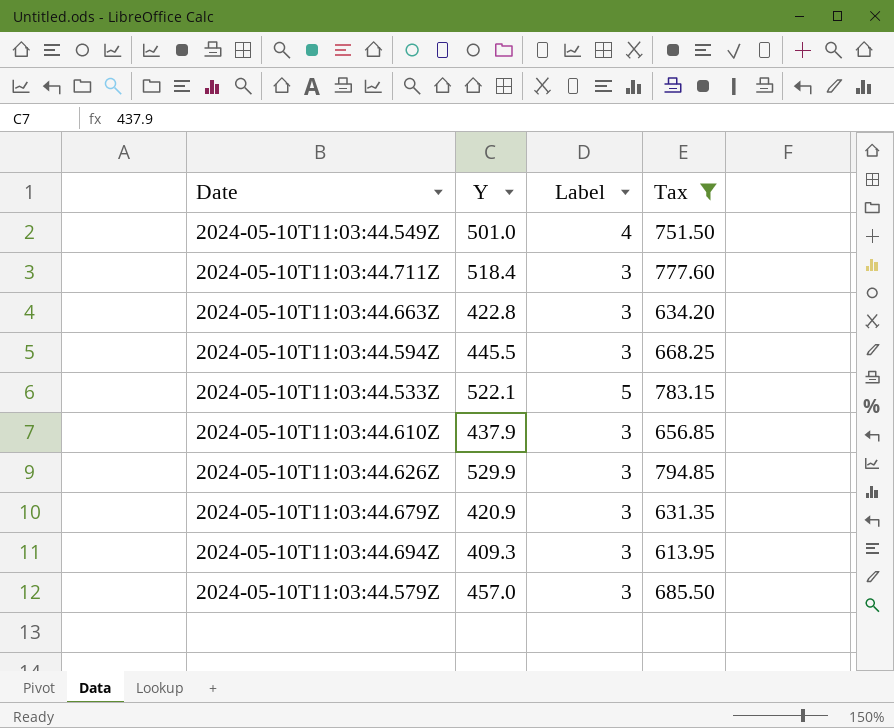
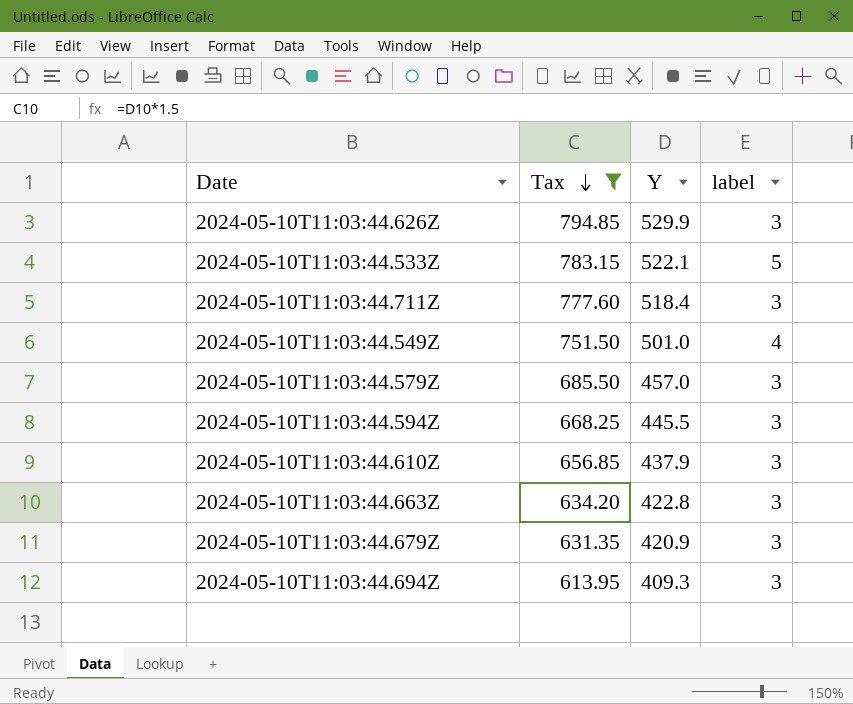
row order: none -> Tax descending
column Tax | position: 4 -> 2
column name: Label -> label

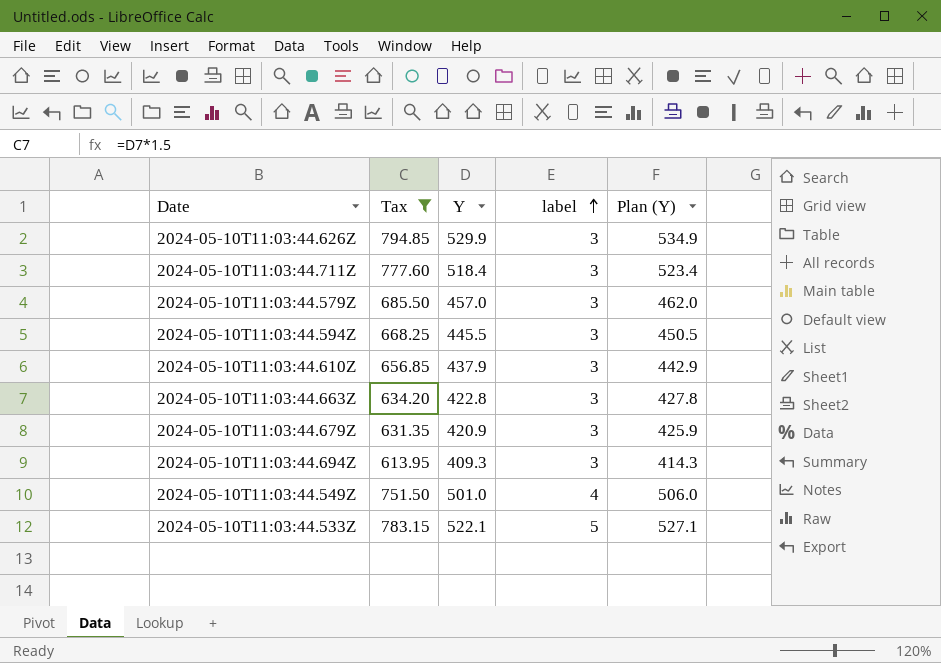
row order: Tax descending -> label ascending
column Plan (Y) | formula: none -> [Y] + 5

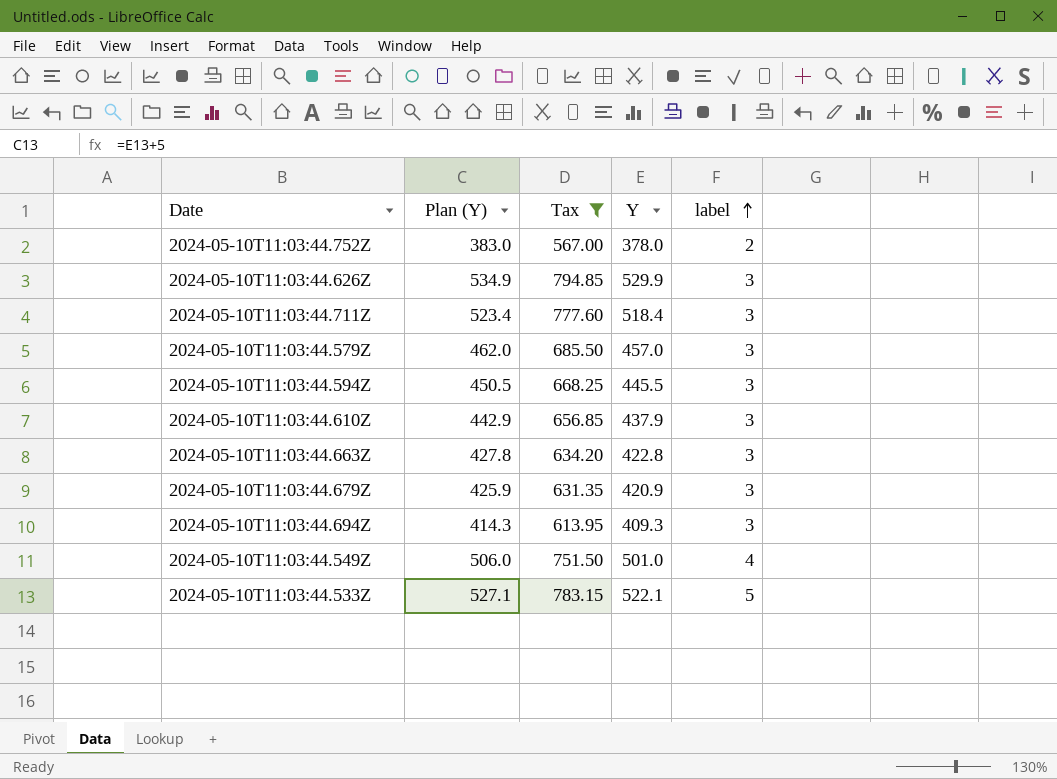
column Plan (Y) | position: 5 -> 2
row 2024-05-10T11:03:44.752Z: none -> 383.0 | 567.00 | 378.0 | 2

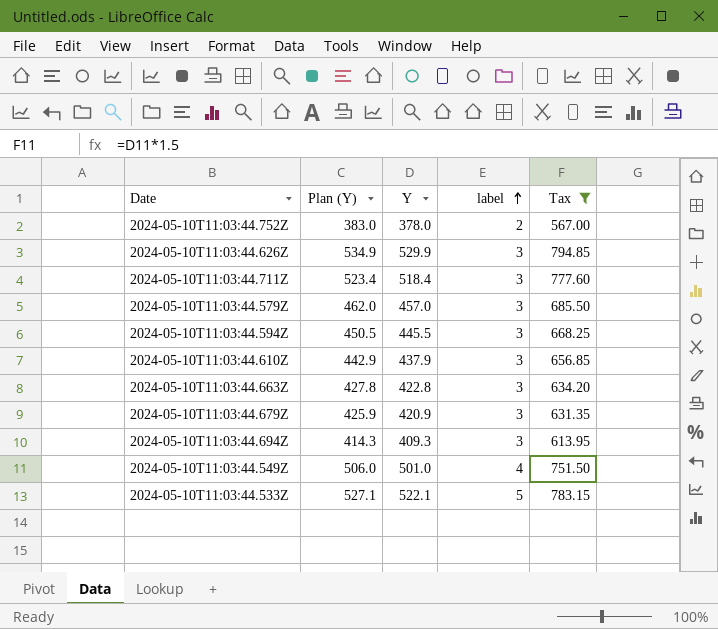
column Tax | position: 3 -> 5

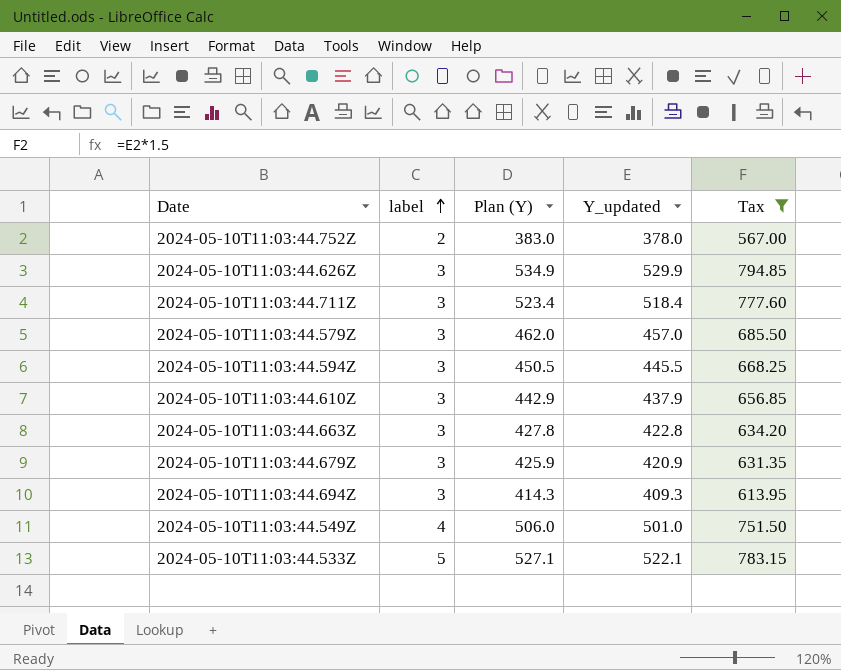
column label | position: 4 -> 2
column name: Y -> Y_updated

